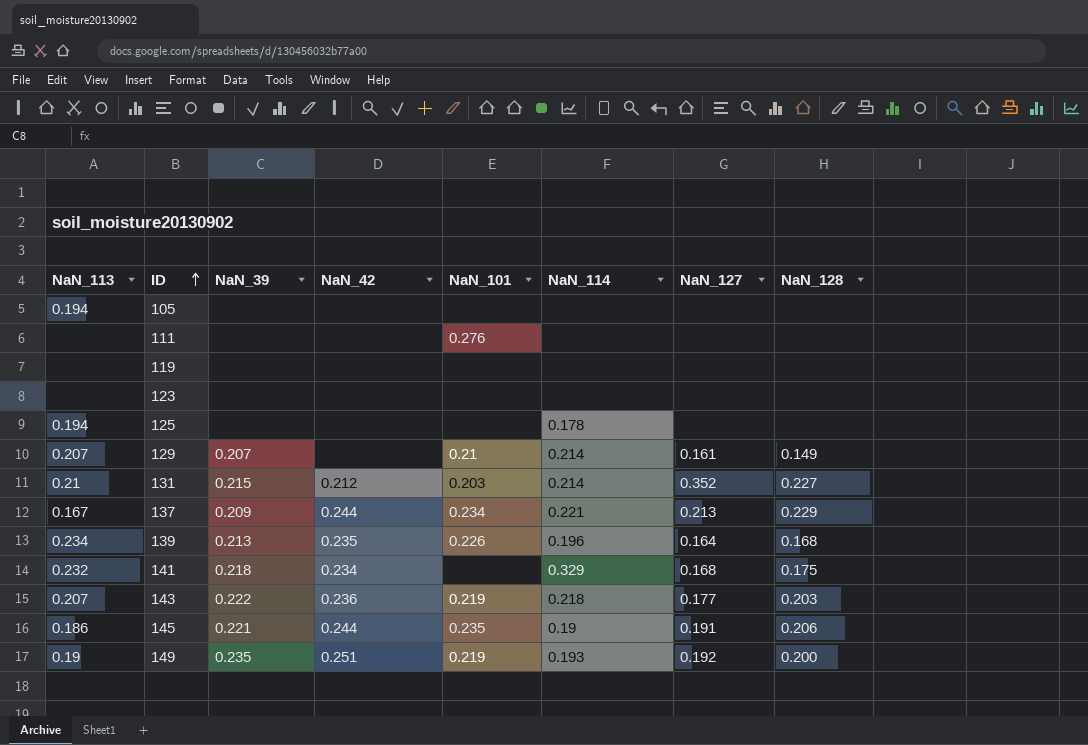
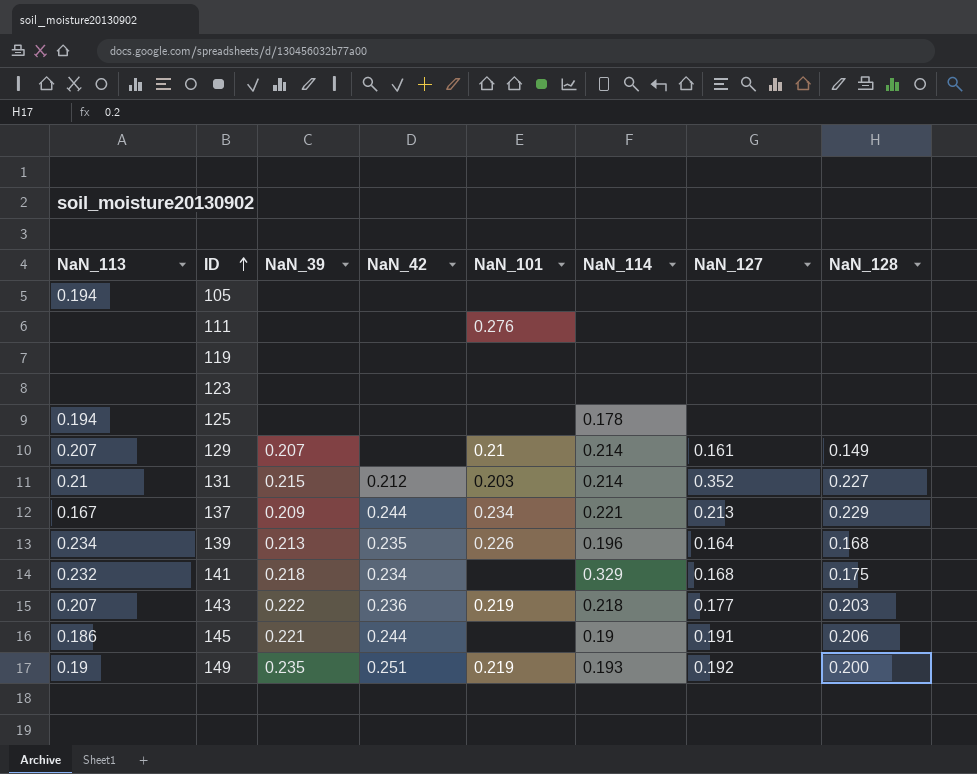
145 | NaN_101: 0.235 -> none

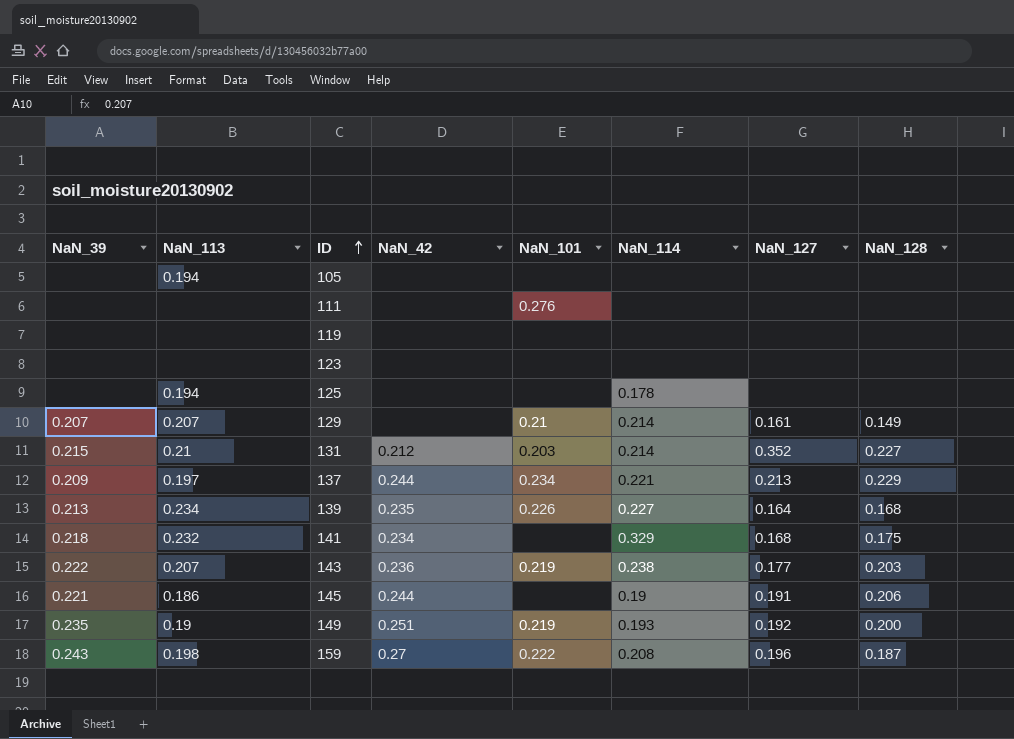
column NaN_39 | position: 3 -> 1
137 | NaN_113: 0.167 -> 0.197
139 | NaN_114: 0.196 -> 0.227
143 | NaN_114: 0.218 -> 0.238
row 159: none -> 0.243 | 0.198 | 0.27 | 0.222 | 0.208 | 0.196 | 0.187

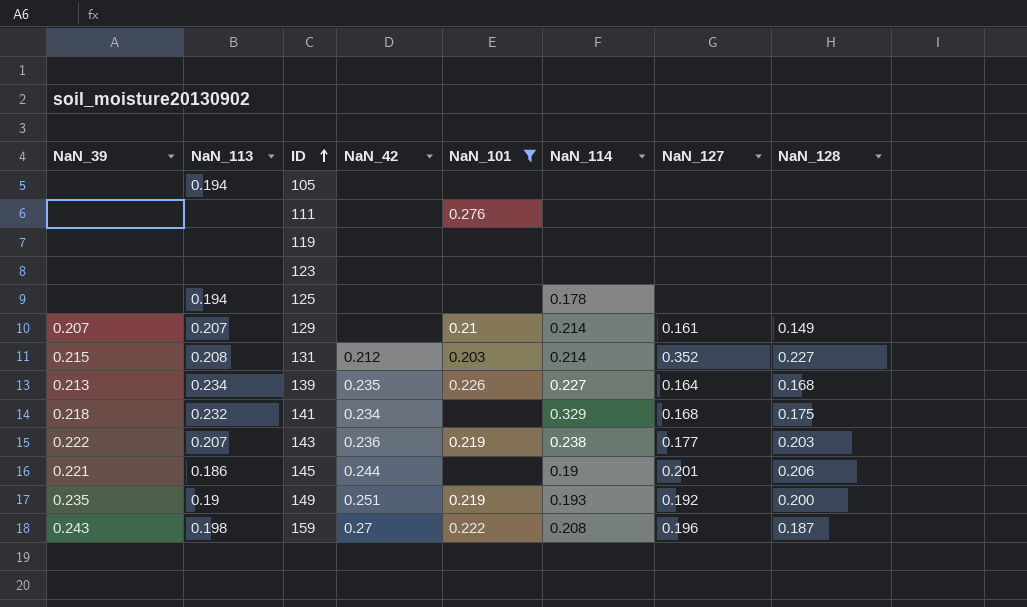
filter: none -> NaN_101 != 0.234
131 | NaN_113: 0.21 -> 0.208
145 | NaN_127: 0.191 -> 0.201

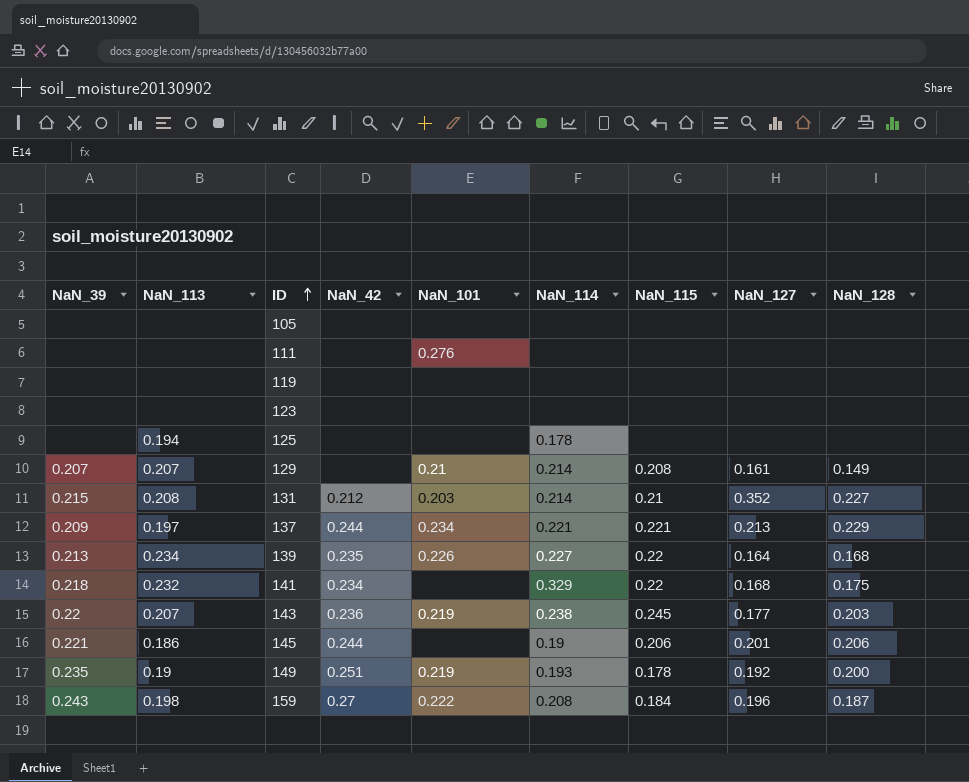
filter: NaN_101 != 0.234 -> none
column NaN_115 | position: none -> 7
105 | NaN_113: 0.194 -> none
143 | NaN_39: 0.222 -> 0.22

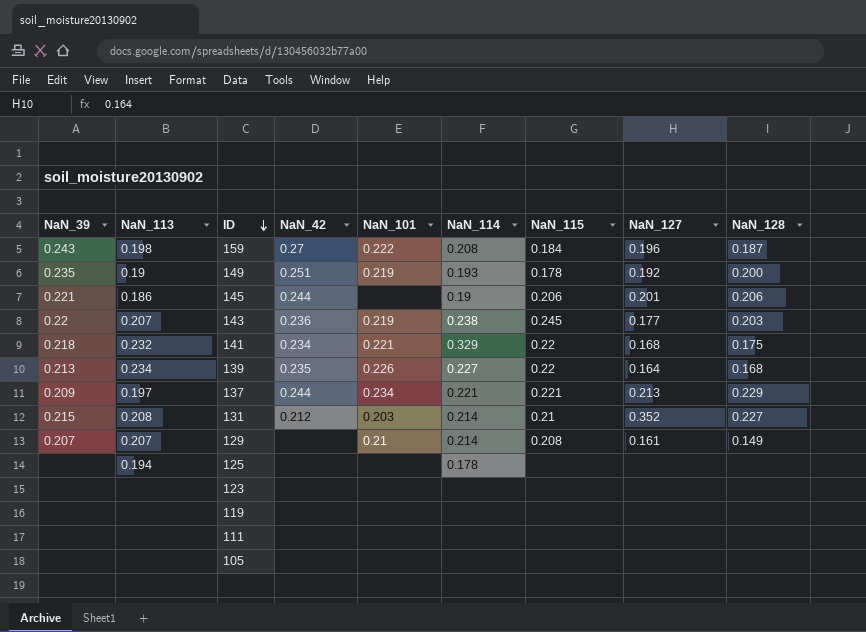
row order: ID ascending -> ID descending
141 | NaN_101: none -> 0.221
111 | NaN_101: 0.276 -> none

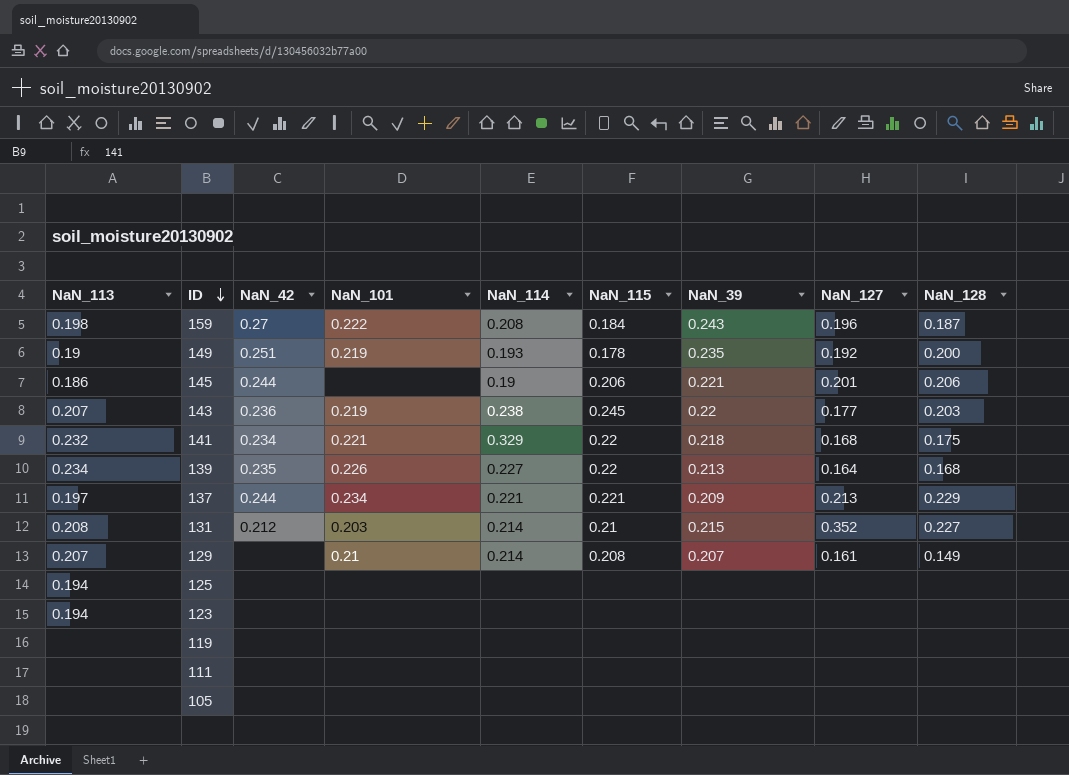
column NaN_39 | position: 1 -> 7
125 | NaN_114: 0.178 -> none
123 | NaN_113: none -> 0.194

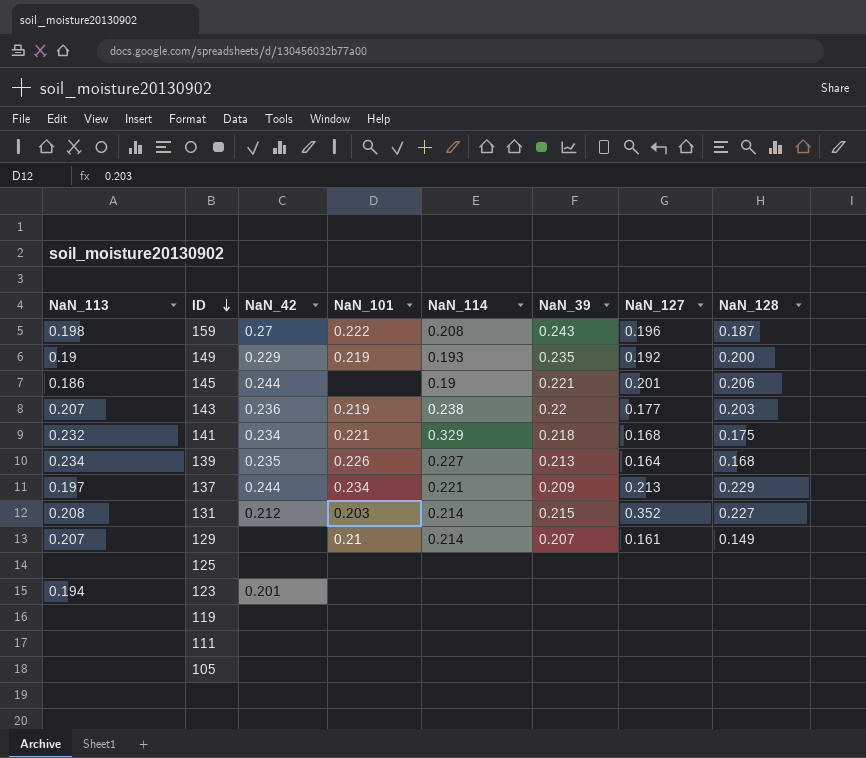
column NaN_115 | position: 6 -> none
149 | NaN_42: 0.251 -> 0.229
125 | NaN_113: 0.194 -> none
123 | NaN_42: none -> 0.201

